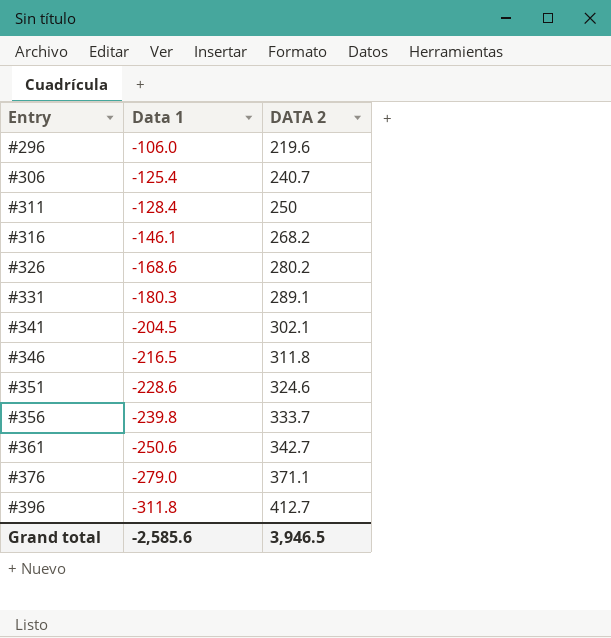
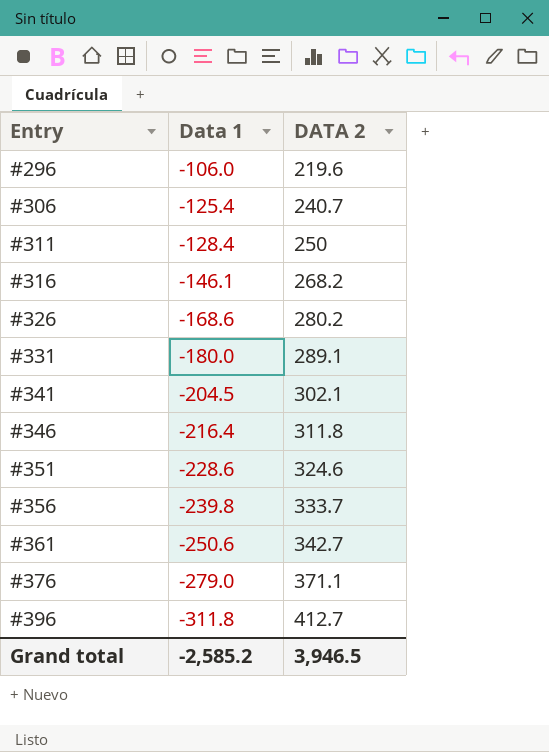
#331 | Data 1: -180.3 -> -180.0
#346 | Data 1: -216.5 -> -216.4
Grand total | Data 1: -2,585.6 -> -2,585.2

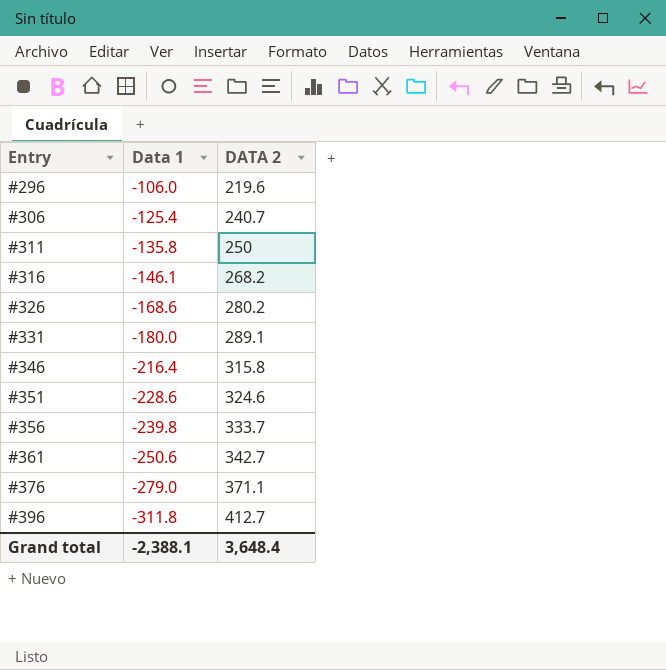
row #341: -204.5 | 302.1 -> none
#311 | Data 1: -128.4 -> -135.8
#346 | DATA 2: 311.8 -> 315.8
Grand total | Data 1: -2,585.2 -> -2,388.1
Grand total | DATA 2: 3,946.5 -> 3,648.4

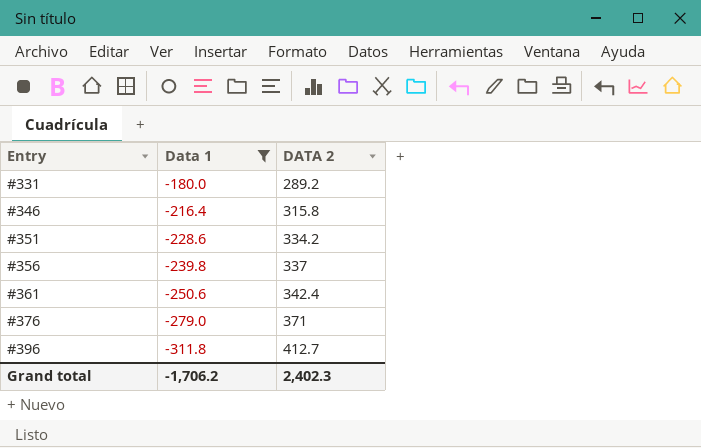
filter: none -> Data 1 <= -180.0
#331 | DATA 2: 289.1 -> 289.2
#351 | DATA 2: 324.6 -> 334.2
#356 | DATA 2: 333.7 -> 337
#361 | DATA 2: 342.7 -> 342.4
#376 | DATA 2: 371.1 -> 371
Grand total | Data 1: -2,388.1 -> -1,706.2
Grand total | DATA 2: 3,648.4 -> 2,402.3

